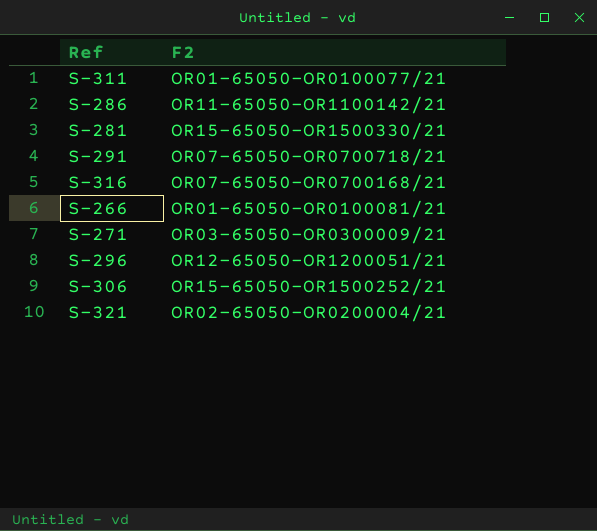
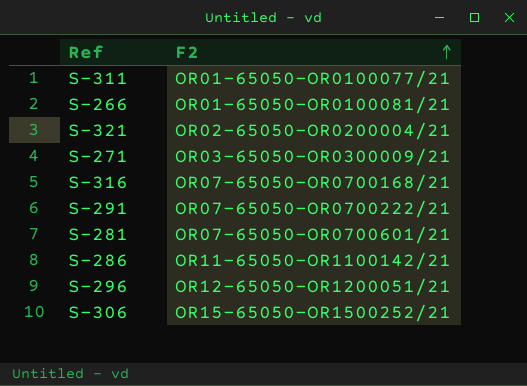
row order: none -> F2 ascending
S-291 | F2: OR07-65050-OR0700718/21 -> OR07-65050-OR0700222/21
S-281 | F2: OR15-65050-OR1500330/21 -> OR07-65050-OR0700601/21

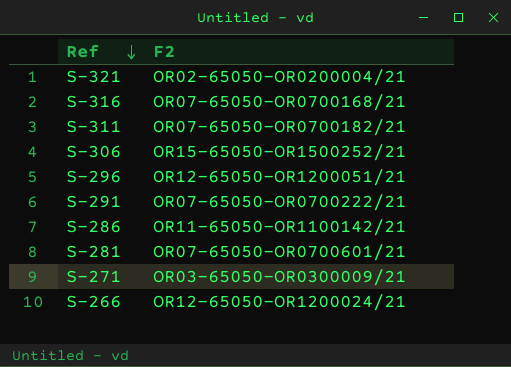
row order: F2 ascending -> Ref descending
S-311 | F2: OR01-65050-OR0100077/21 -> OR07-65050-OR0700182/21
S-266 | F2: OR01-65050-OR0100081/21 -> OR12-65050-OR1200024/21

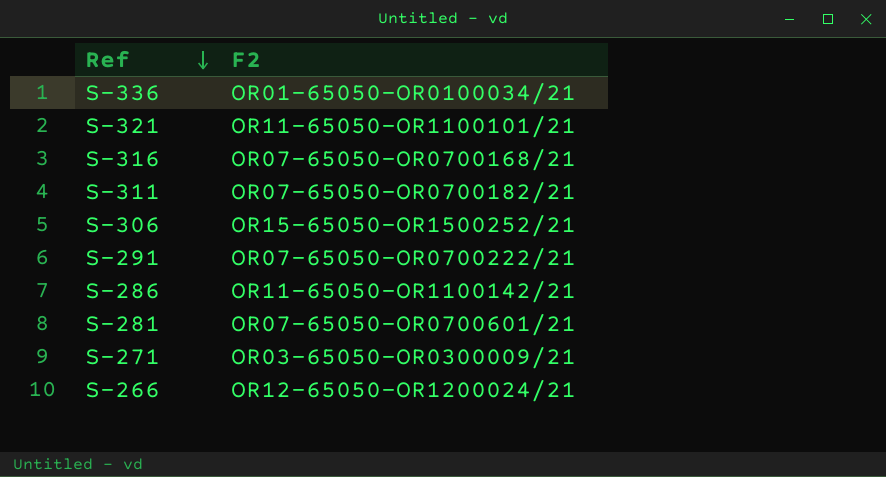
row S-296: OR12-65050-OR1200051/21 -> none
row S-336: none -> OR01-65050-OR0100034/21
S-321 | F2: OR02-65050-OR0200004/21 -> OR11-65050-OR1100101/21

